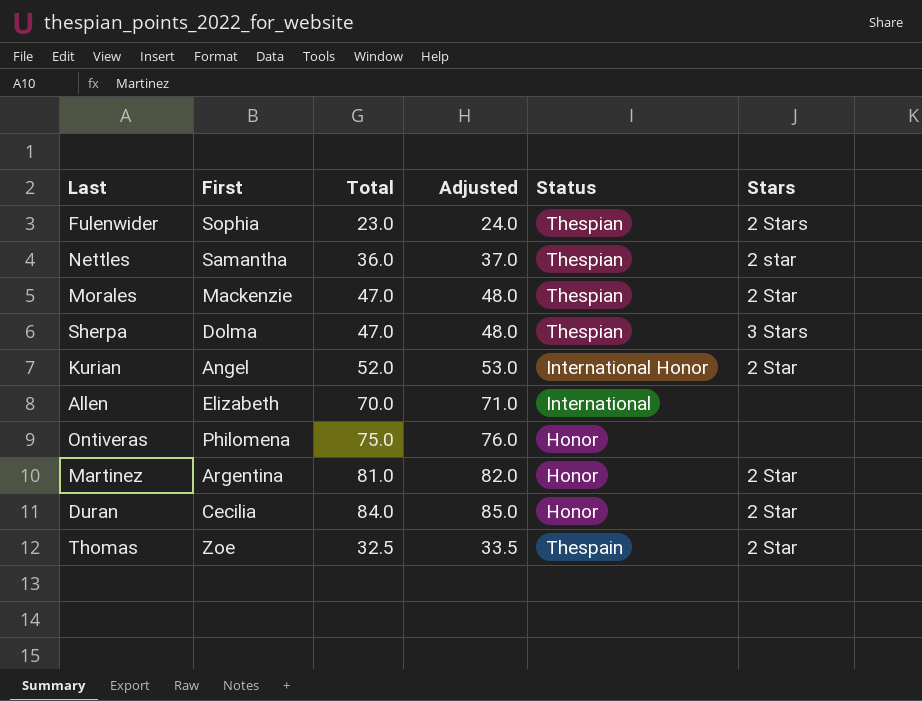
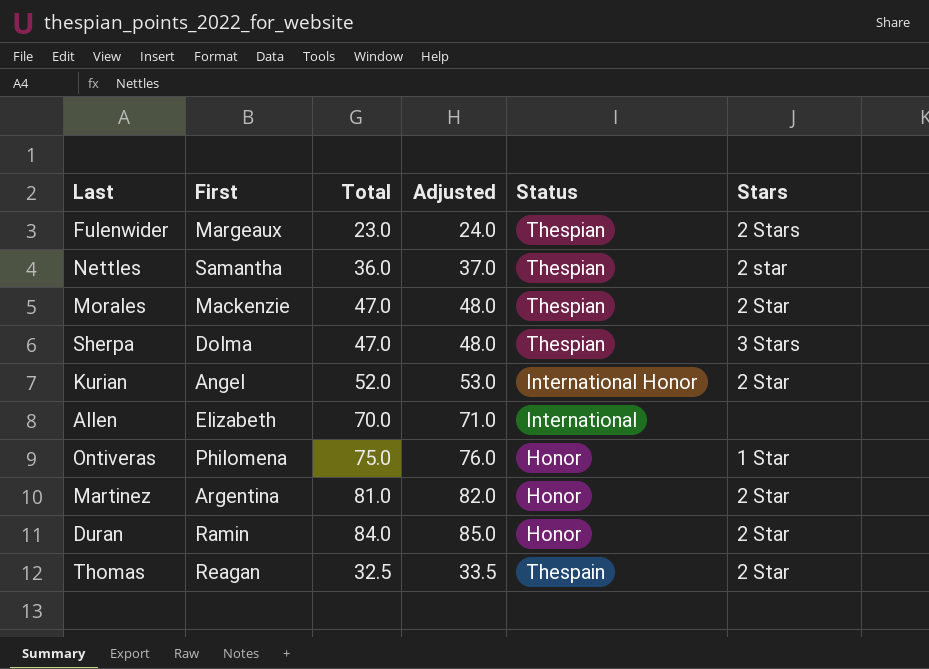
Fulenwider | First: Sophia -> Margeaux
Ontiveras | Stars: none -> 1 Star
Duran | First: Cecilia -> Ramin
Thomas | First: Zoe -> Reagan

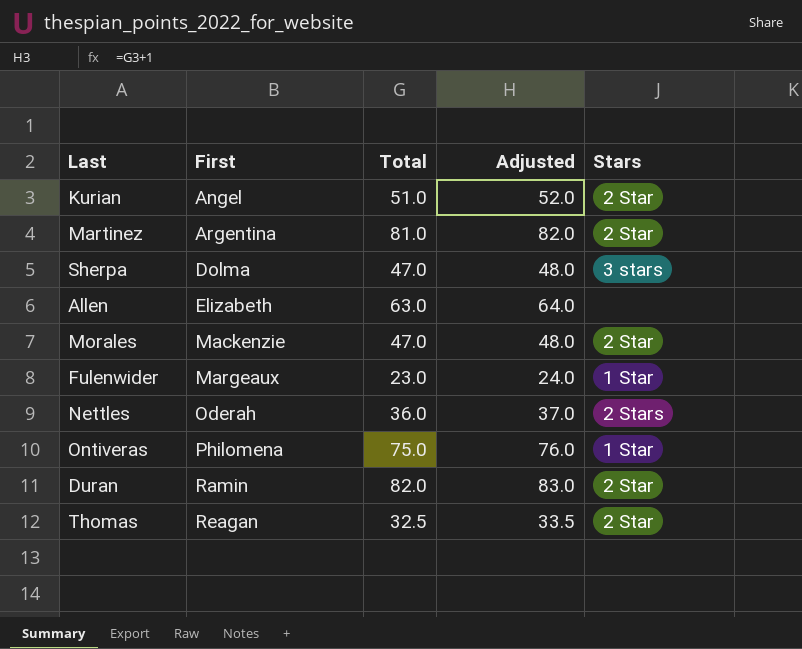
row order: none -> First ascending
column Status | position: 5 -> none
Kurian | Total: 52.0 -> 51.0
Kurian | Adjusted: 53.0 -> 52.0
Sherpa | Stars: 3 Stars -> 3 stars
Allen | Total: 70.0 -> 63.0
Allen | Adjusted: 71.0 -> 64.0
Fulenwider | Stars: 2 Stars -> 1 Star
Nettles | First: Samantha -> Oderah
Nettles | Stars: 2 star -> 2 Stars
Duran | Total: 84.0 -> 82.0
Duran | Adjusted: 85.0 -> 83.0

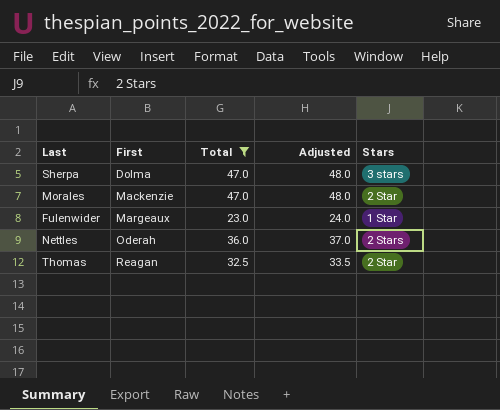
filter: none -> Total <= 47.0

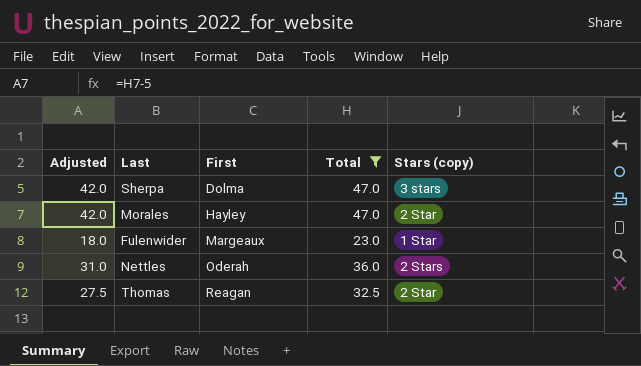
column Adjusted | formula: [Total] + 1 -> [Total] - 5
column Adjusted | position: 4 -> 1
column name: Stars -> Stars (copy)
Morales | First: Mackenzie -> Hayley

